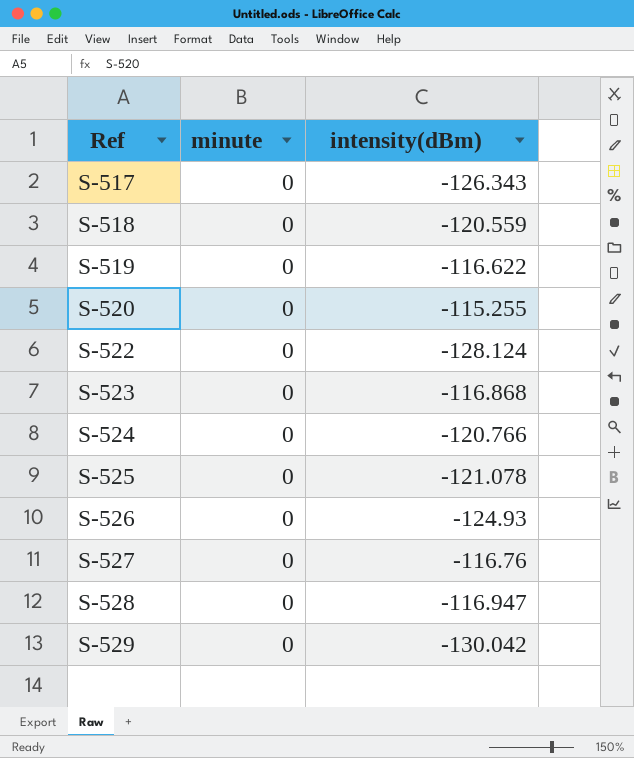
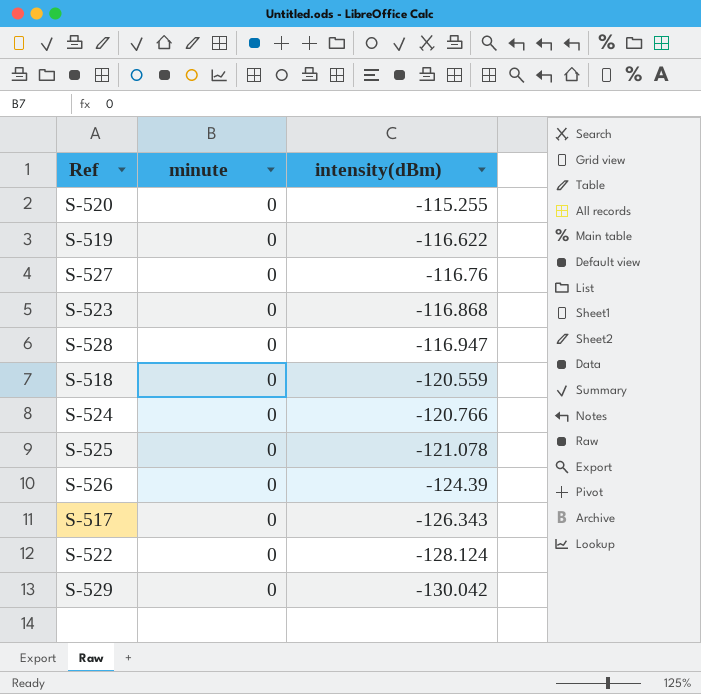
row order: Ref ascending -> intensity(dBm) descending
S-526 | intensity(dBm): -124.93 -> -124.39

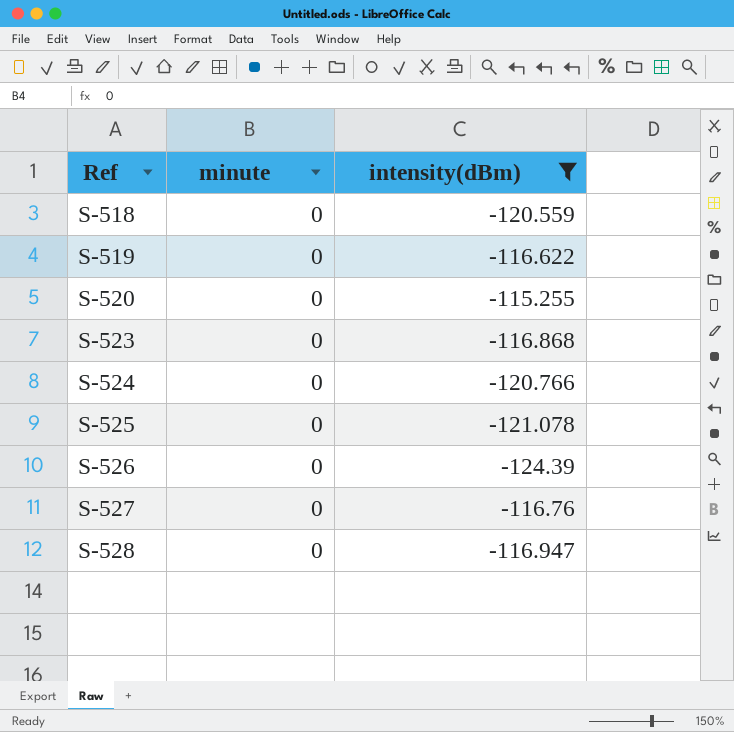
filter: none -> intensity(dBm) >= -124.39
row order: intensity(dBm) descending -> Ref ascending

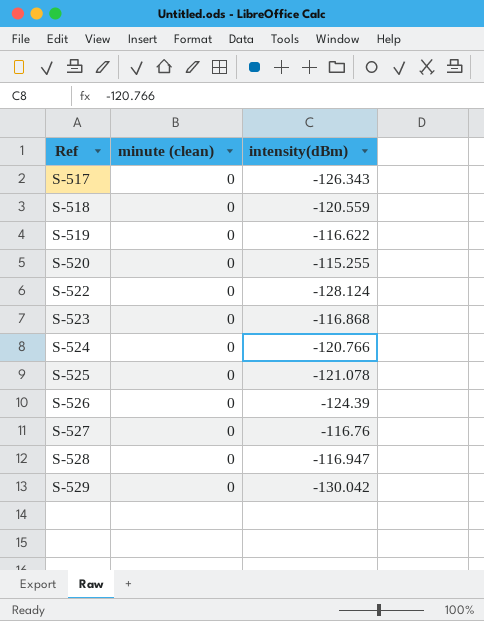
filter: intensity(dBm) >= -124.39 -> none
column name: minute -> minute (clean)

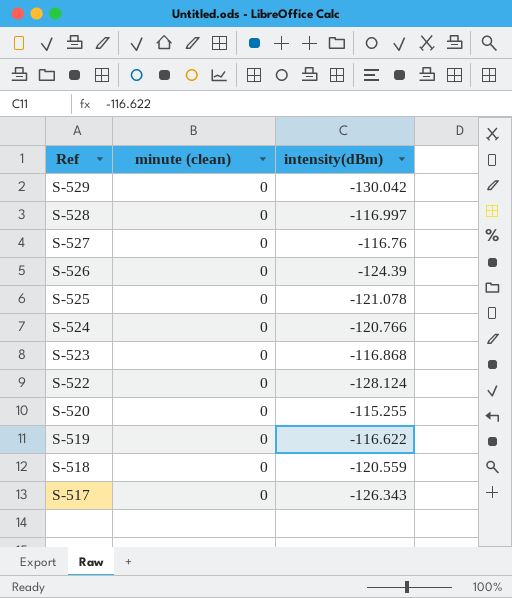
row order: Ref ascending -> Ref descending
S-528 | intensity(dBm): -116.947 -> -116.997

